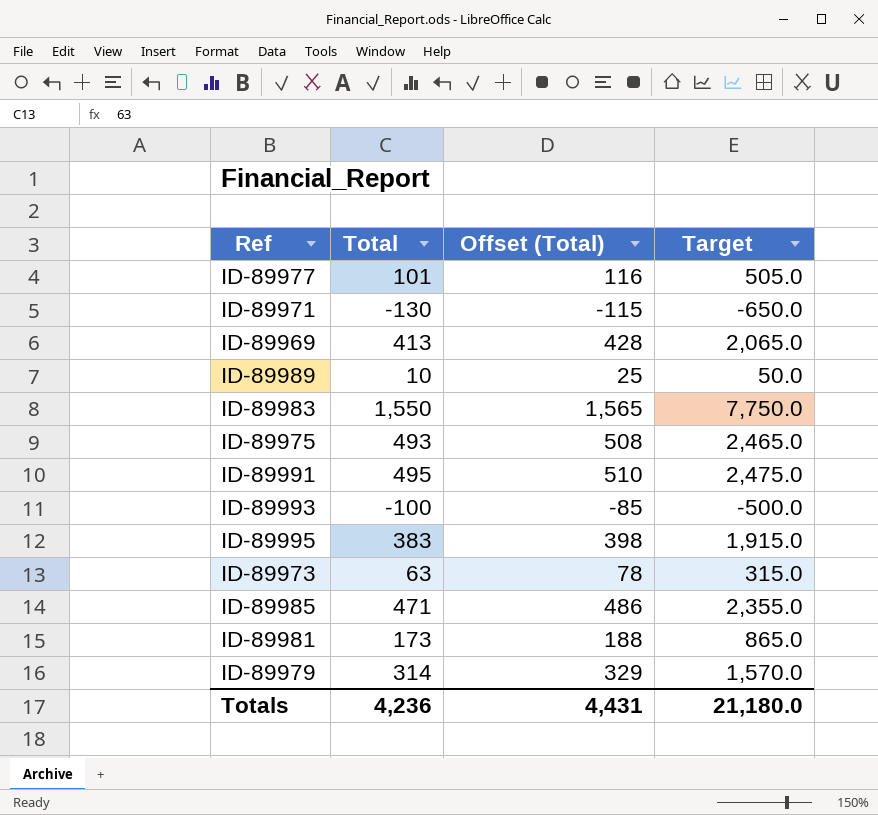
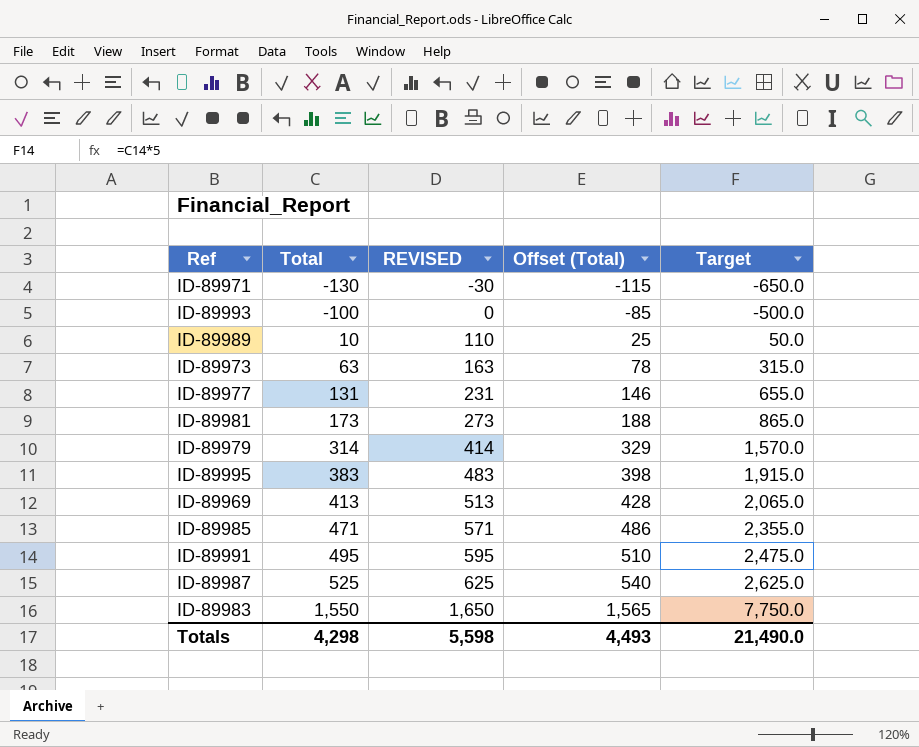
row order: none -> Total ascending
column REVISED | formula: none -> [Total] + 100
row ID-89975: 493 | 508 | 2,465.0 -> none
ID-89977 | Total: 101 -> 131
ID-89977 | Offset (Total): 116 -> 146
ID-89977 | Target: 505.0 -> 655.0
row ID-89987: none -> 525 | 625 | 540 | 2,625.0
Totals | Total: 4,236 -> 4,298
Totals | Offset (Total): 4,431 -> 4,493
Totals | Target: 21,180.0 -> 21,490.0

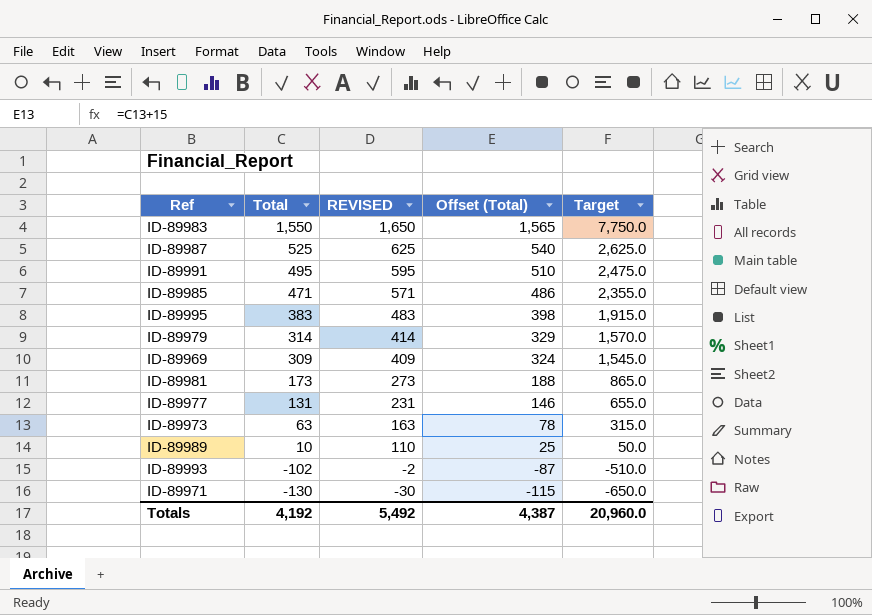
row order: Total ascending -> Total descending
ID-89969 | Total: 413 -> 309
ID-89969 | REVISED: 513 -> 409
ID-89969 | Offset (Total): 428 -> 324
ID-89969 | Target: 2,065.0 -> 1,545.0
ID-89993 | Total: -100 -> -102
ID-89993 | REVISED: 0 -> -2
ID-89993 | Offset (Total): -85 -> -87
ID-89993 | Target: -500.0 -> -510.0
Totals | Total: 4,298 -> 4,192
Totals | REVISED: 5,598 -> 5,492
Totals | Offset (Total): 4,493 -> 4,387
Totals | Target: 21,490.0 -> 20,960.0

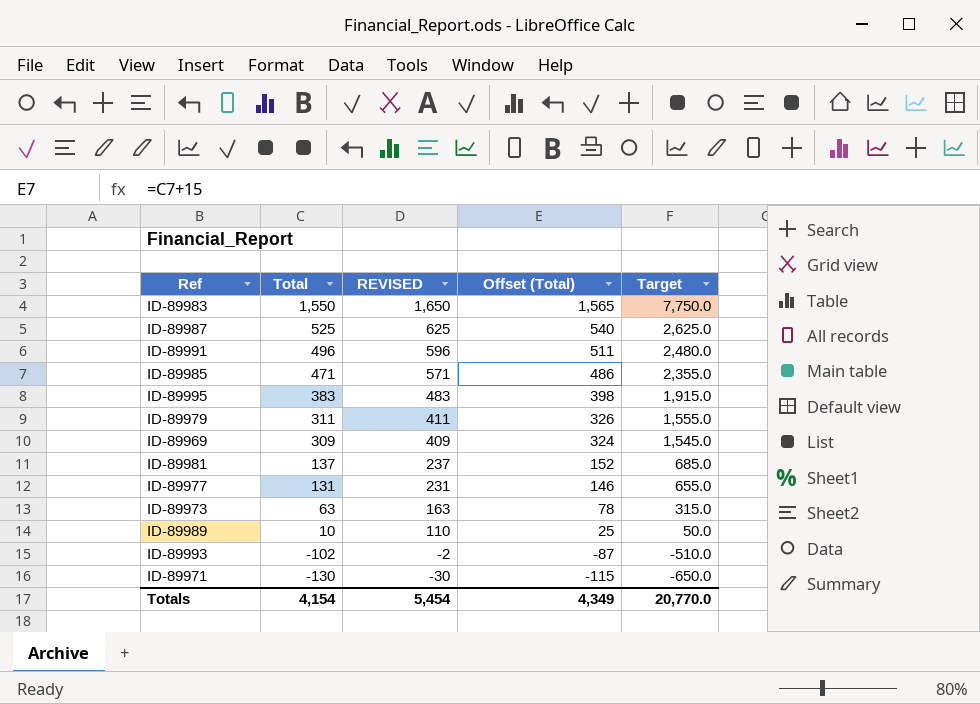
ID-89991 | Total: 495 -> 496
ID-89991 | REVISED: 595 -> 596
ID-89991 | Offset (Total): 510 -> 511
ID-89991 | Target: 2,475.0 -> 2,480.0
ID-89979 | Total: 314 -> 311
ID-89979 | REVISED: 414 -> 411
ID-89979 | Offset (Total): 329 -> 326
ID-89979 | Target: 1,570.0 -> 1,555.0
ID-89981 | Total: 173 -> 137
ID-89981 | REVISED: 273 -> 237
ID-89981 | Offset (Total): 188 -> 152
ID-89981 | Target: 865.0 -> 685.0
Totals | Total: 4,192 -> 4,154
Totals | REVISED: 5,492 -> 5,454
Totals | Offset (Total): 4,387 -> 4,349
Totals | Target: 20,960.0 -> 20,770.0

